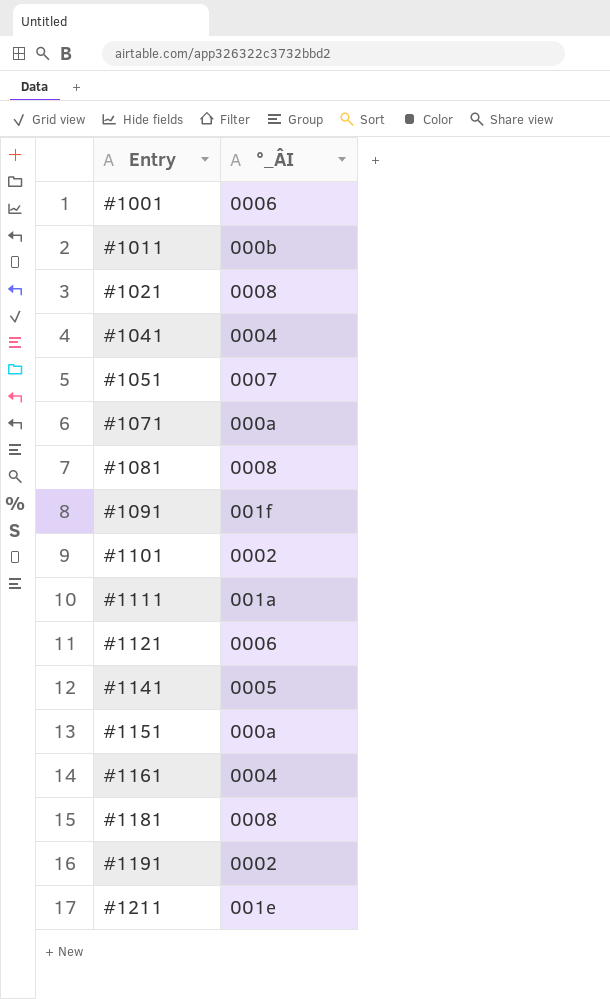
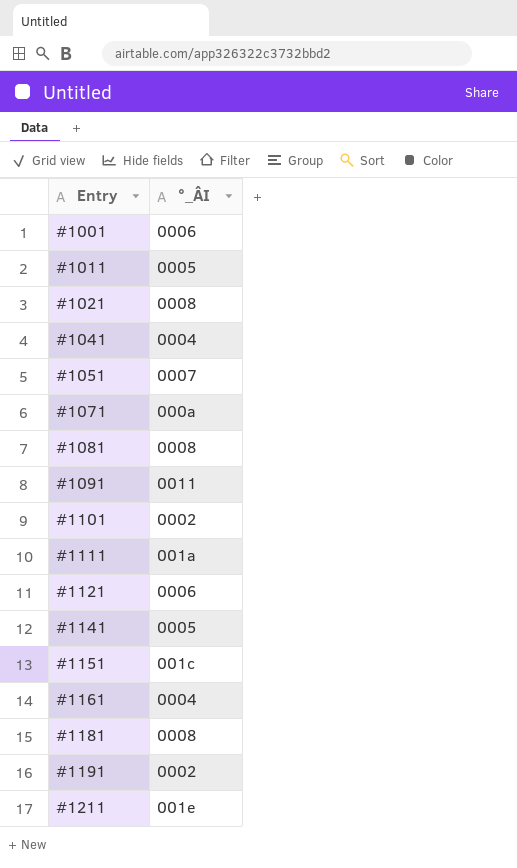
#1011 | °_ÂI: 000b -> 0005
#1091 | °_ÂI: 001f -> 0011
#1151 | °_ÂI: 000a -> 001c

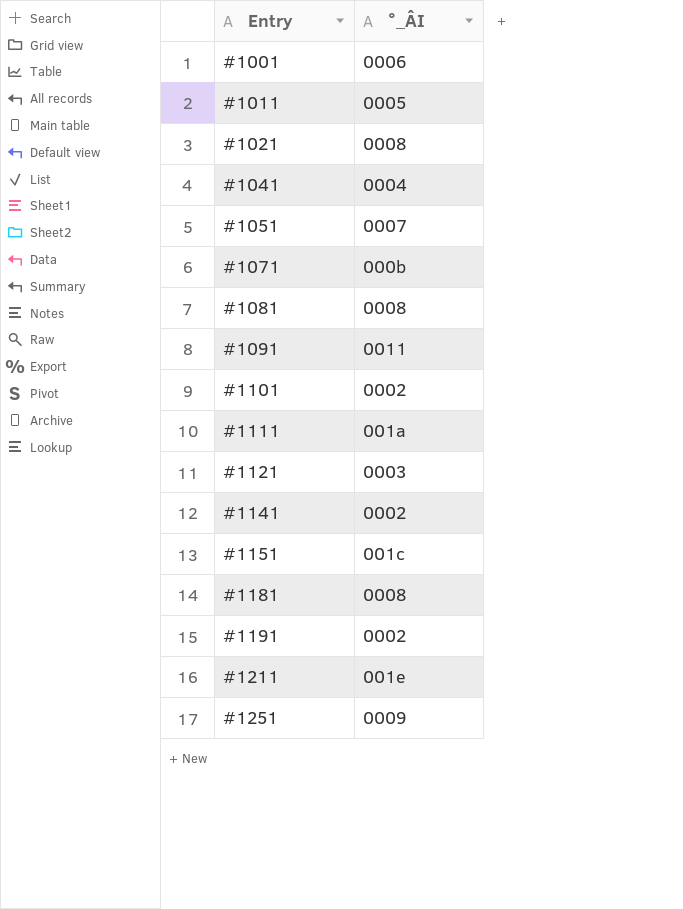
row #1161: 0004 -> none
#1071 | °_ÂI: 000a -> 000b
#1121 | °_ÂI: 0006 -> 0003
#1141 | °_ÂI: 0005 -> 0002
row #1251: none -> 0009

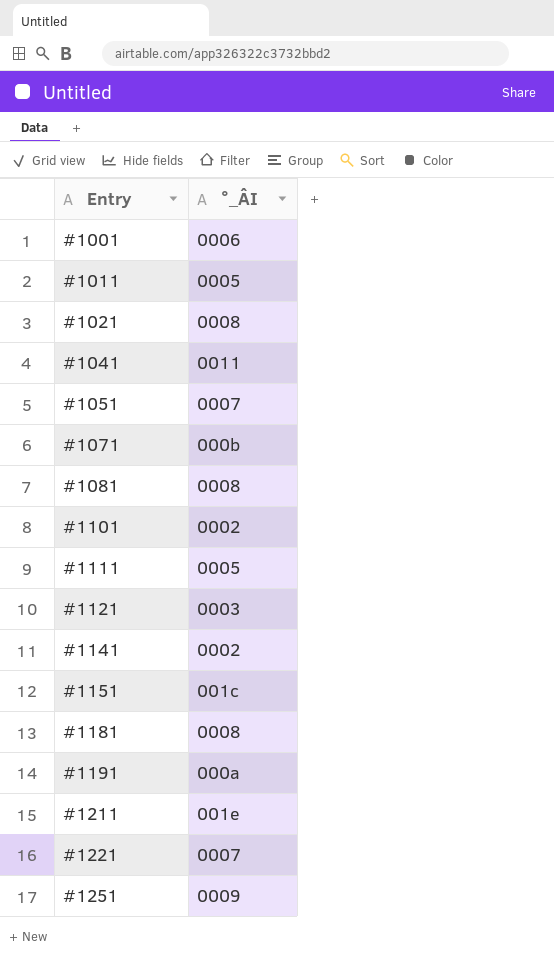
row #1091: 0011 -> none
#1041 | °_ÂI: 0004 -> 0011
#1111 | °_ÂI: 001a -> 0005
#1191 | °_ÂI: 0002 -> 000a
row #1221: none -> 0007

